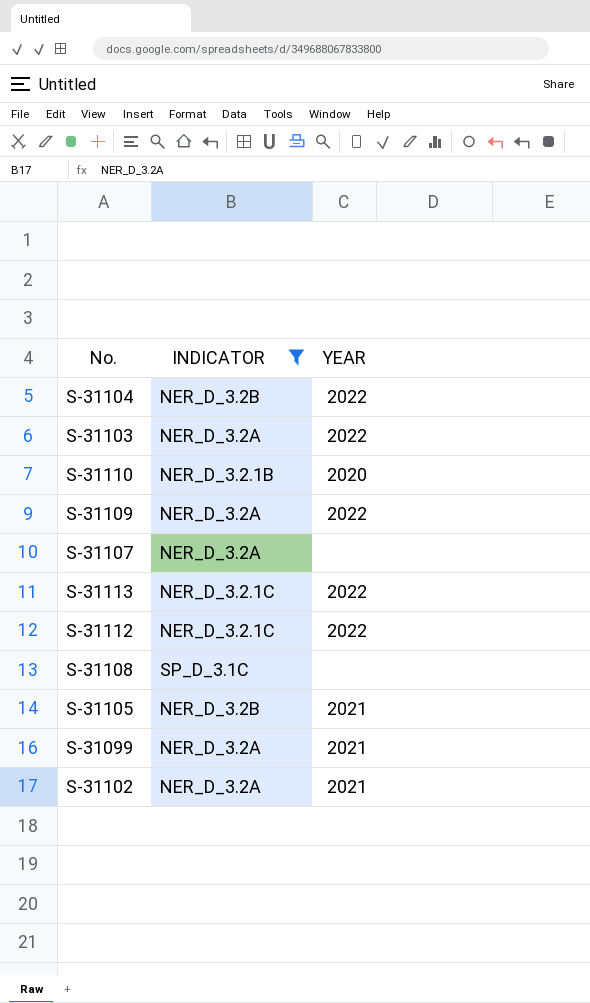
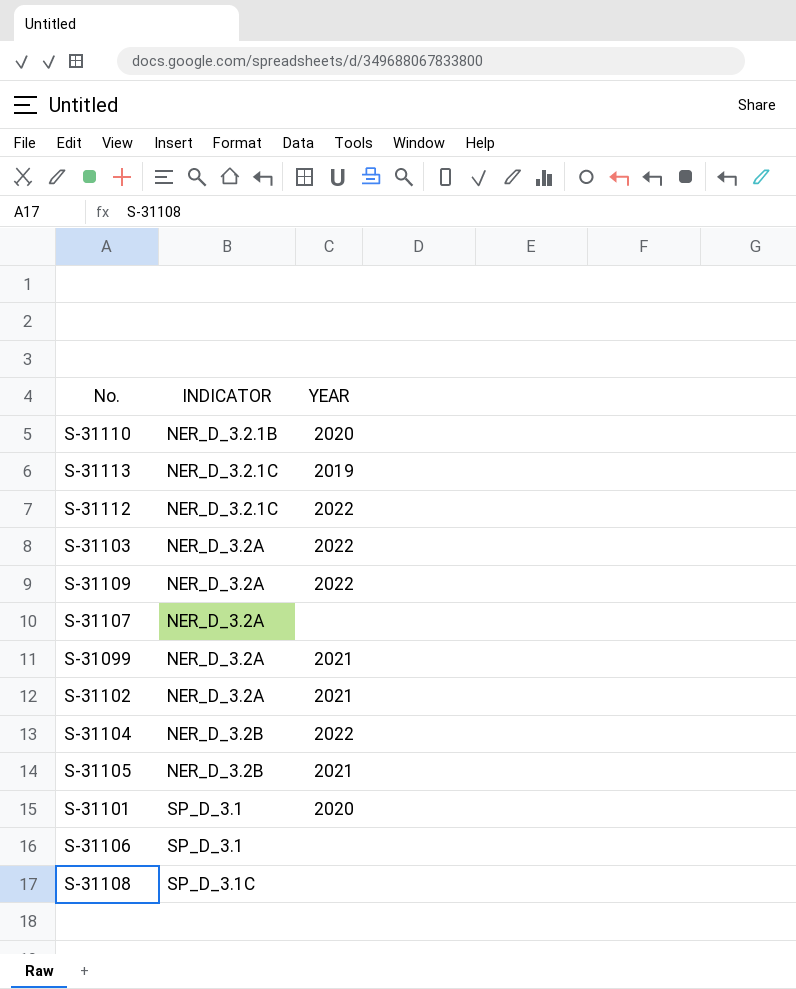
filter: INDICATOR != SP_D_3.1 -> none
row order: none -> INDICATOR ascending
S-31113 | YEAR: 2022 -> 2019

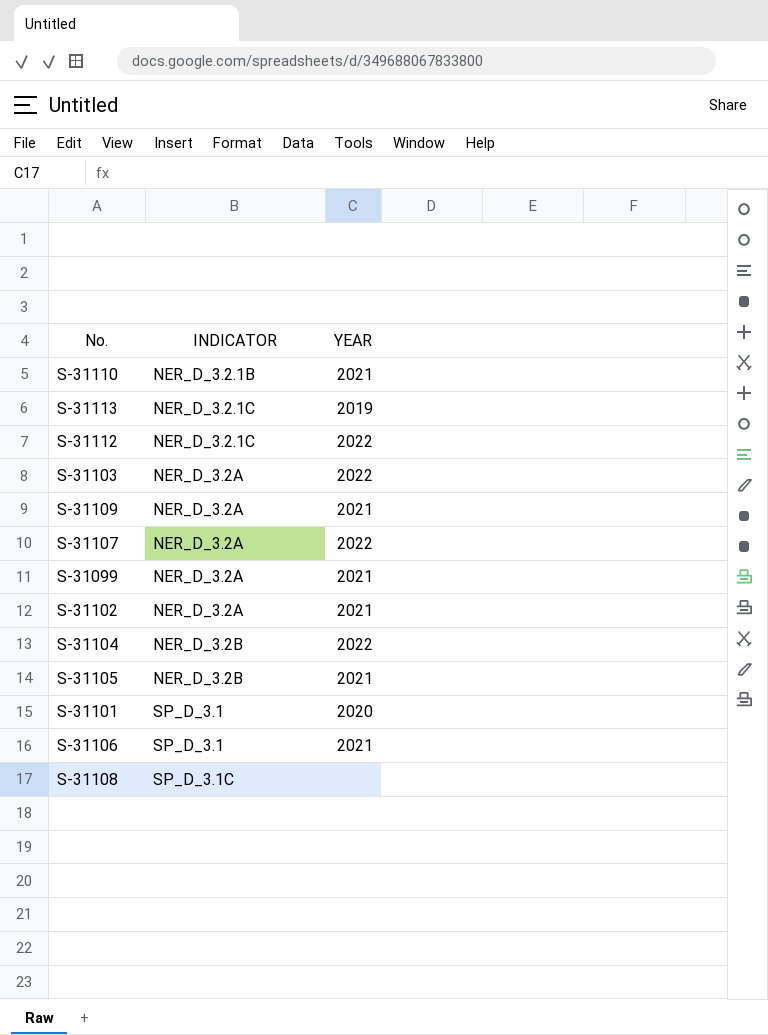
S-31110 | YEAR: 2020 -> 2021
S-31109 | YEAR: 2022 -> 2021
S-31107 | YEAR: none -> 2022
S-31106 | YEAR: none -> 2021

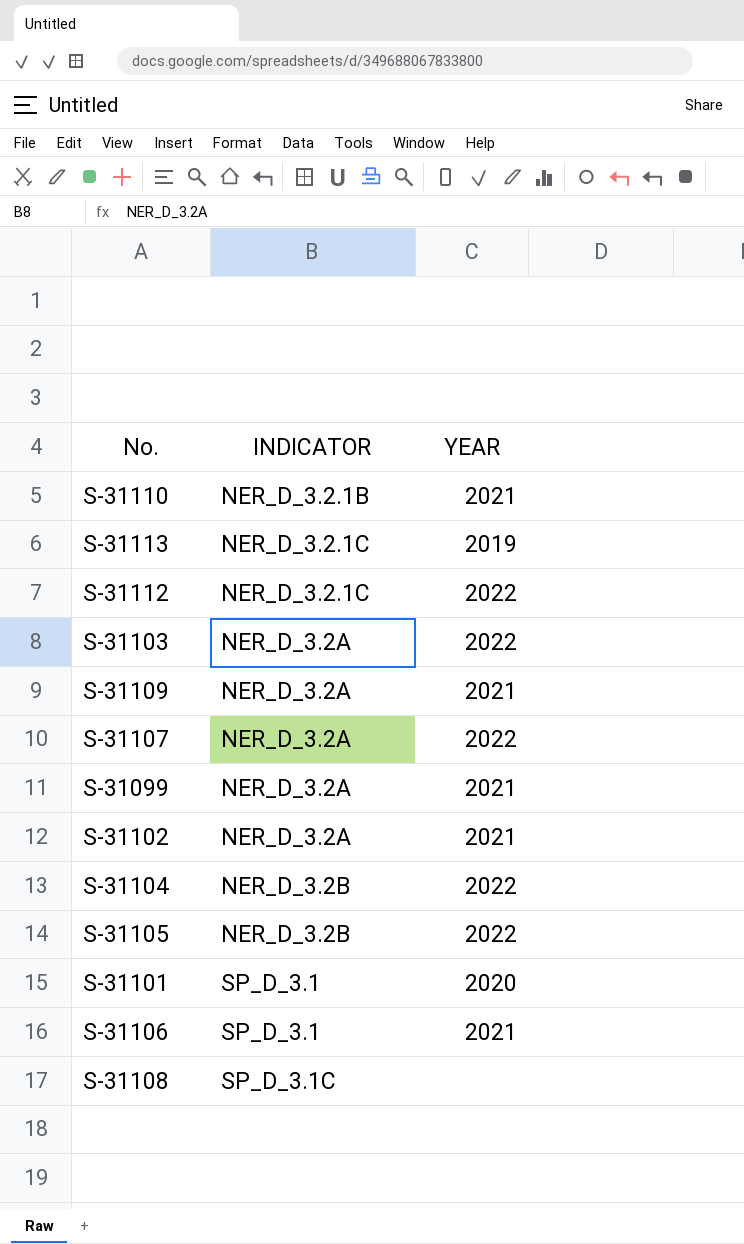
S-31105 | YEAR: 2021 -> 2022

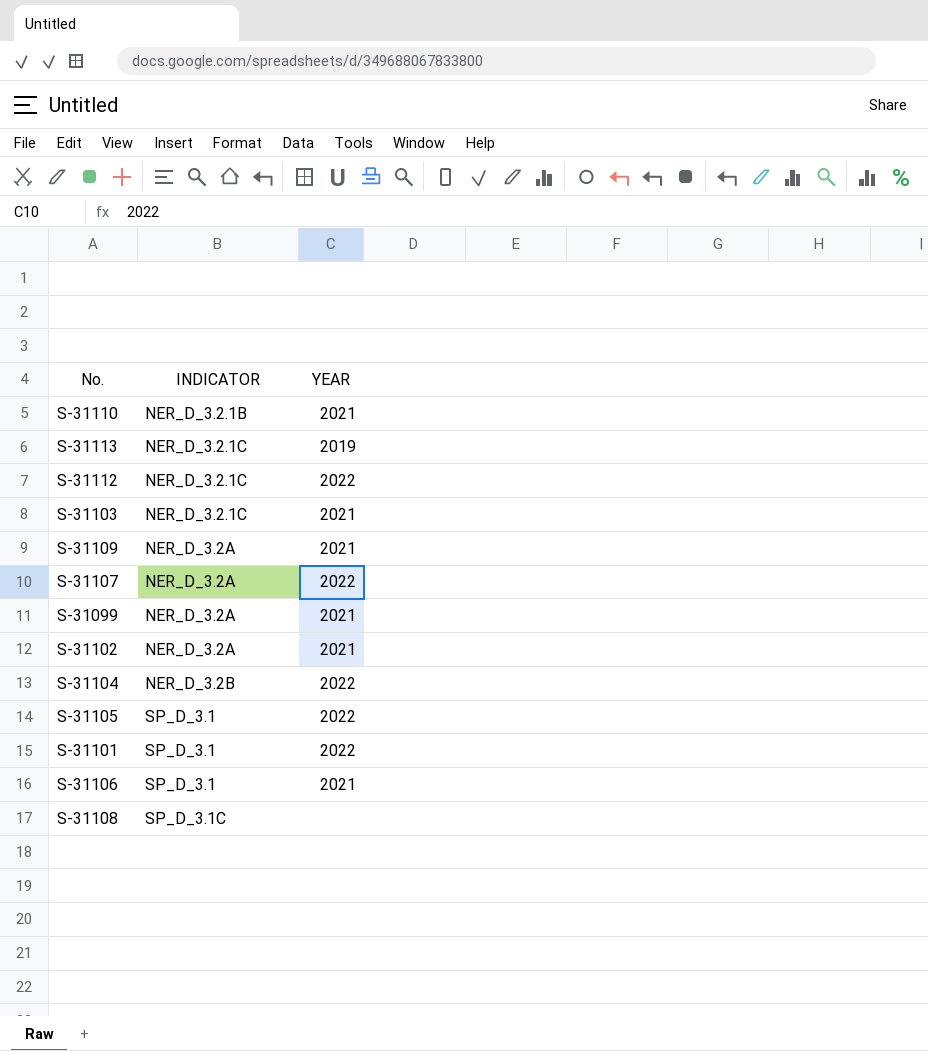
S-31103 | INDICATOR: NER_D_3.2A -> NER_D_3.2.1C
S-31103 | YEAR: 2022 -> 2021
S-31105 | INDICATOR: NER_D_3.2B -> SP_D_3.1
S-31101 | YEAR: 2020 -> 2022

